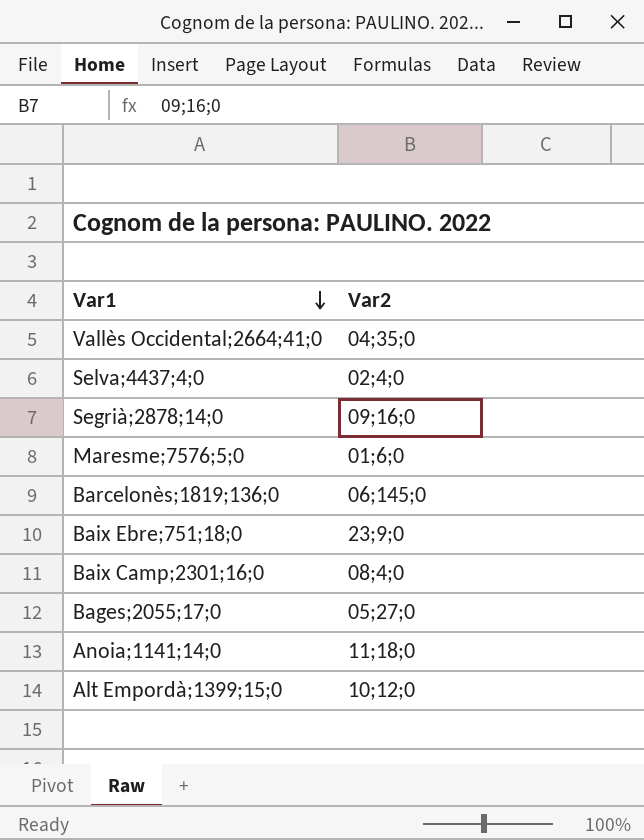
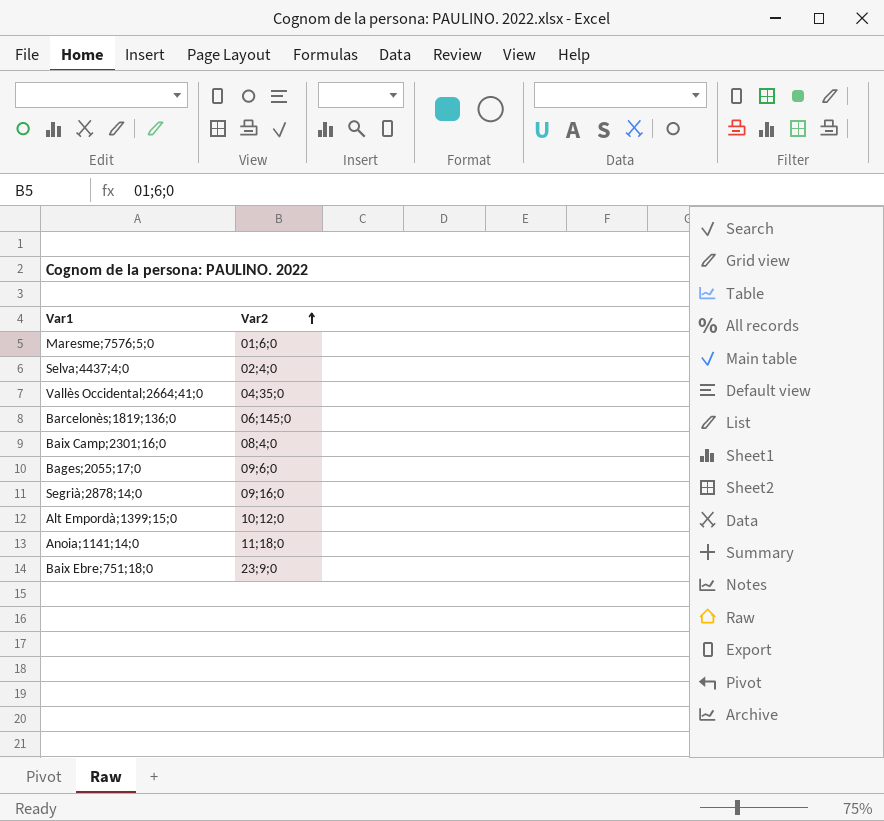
row order: Var1 descending -> Var2 ascending
Bages;2055;17;0 | Var2: 05;27;0 -> 09;6;0

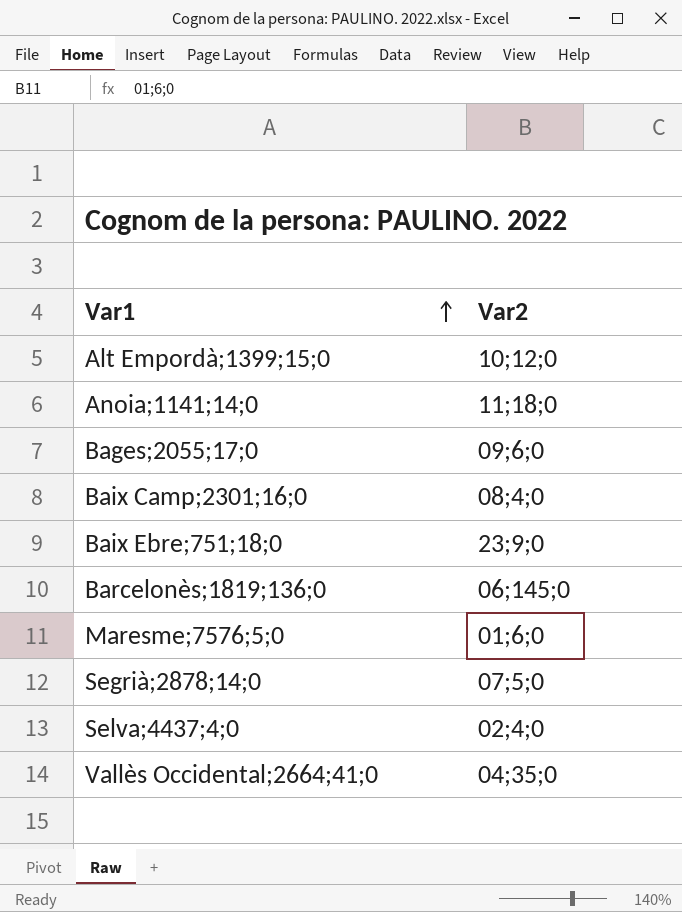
row order: Var2 ascending -> Var1 ascending
Segrià;2878;14;0 | Var2: 09;16;0 -> 07;5;0

